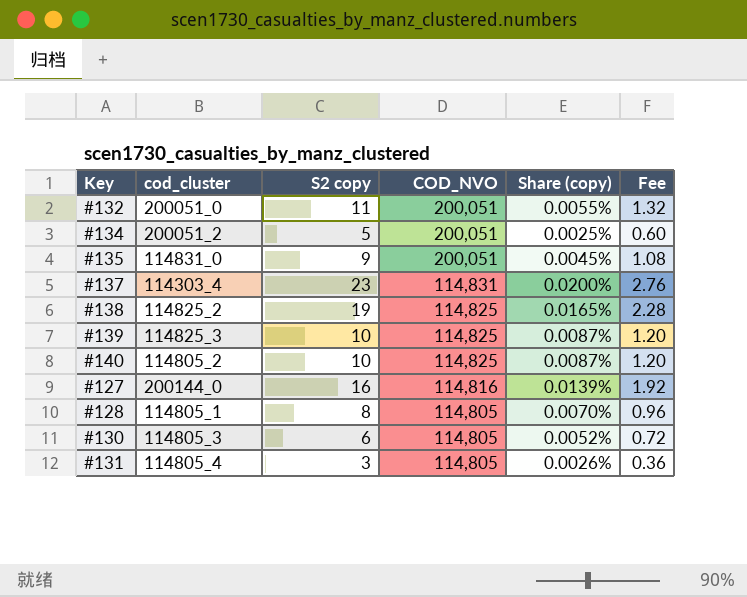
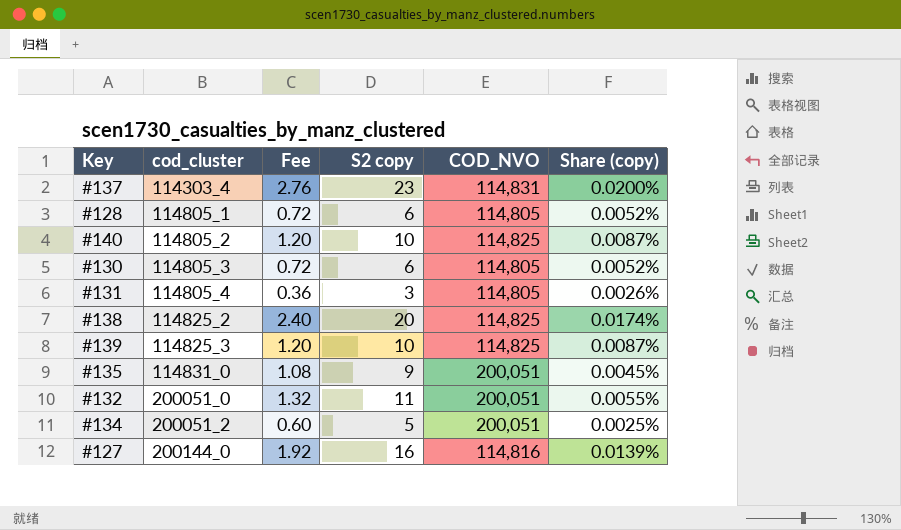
row order: COD_NVO descending -> cod_cluster ascending
column Fee | position: 6 -> 3
#128 | Fee: 0.96 -> 0.72
#128 | S2 copy: 8 -> 6
#128 | Share (copy): 0.0070% -> 0.0052%
#138 | Fee: 2.28 -> 2.40
#138 | S2 copy: 19 -> 20
#138 | Share (copy): 0.0165% -> 0.0174%

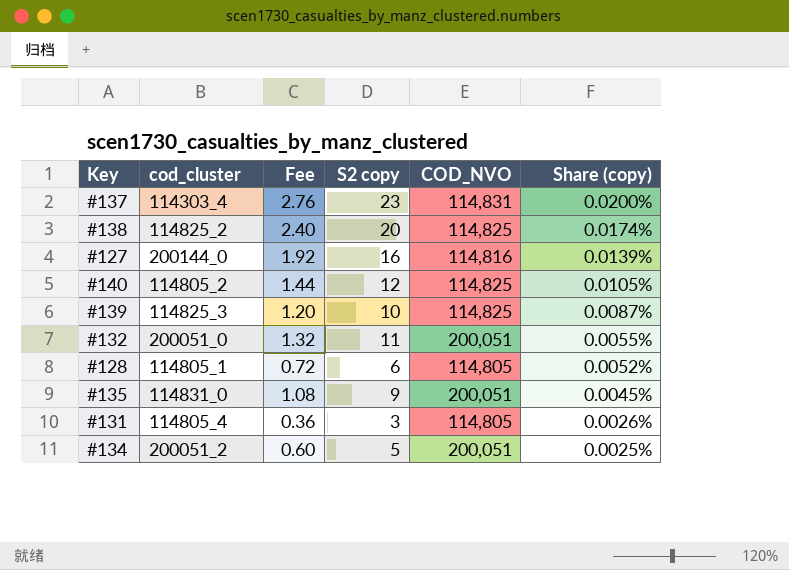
row order: cod_cluster ascending -> Share (copy) descending
row #130: 114805_3 | 0.72 | 6 | 114,805 | 0.0052% -> none
#140 | Fee: 1.20 -> 1.44
#140 | S2 copy: 10 -> 12
#140 | Share (copy): 0.0087% -> 0.0105%

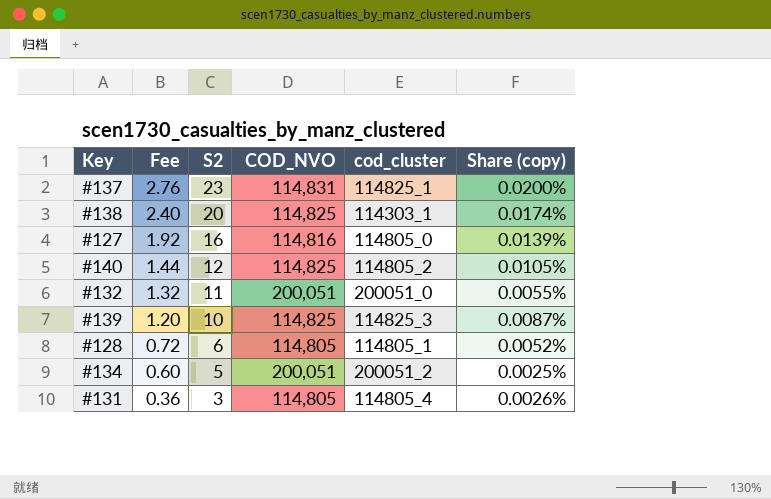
row order: Share (copy) descending -> Fee descending
column name: S2 copy -> S2
column cod_cluster | position: 2 -> 5
row #135: 114831_0 | 1.08 | 9 | 200,051 | 0.0045% -> none
#137 | cod_cluster: 114303_4 -> 114825_1
#138 | cod_cluster: 114825_2 -> 114303_1
#127 | cod_cluster: 200144_0 -> 114805_0

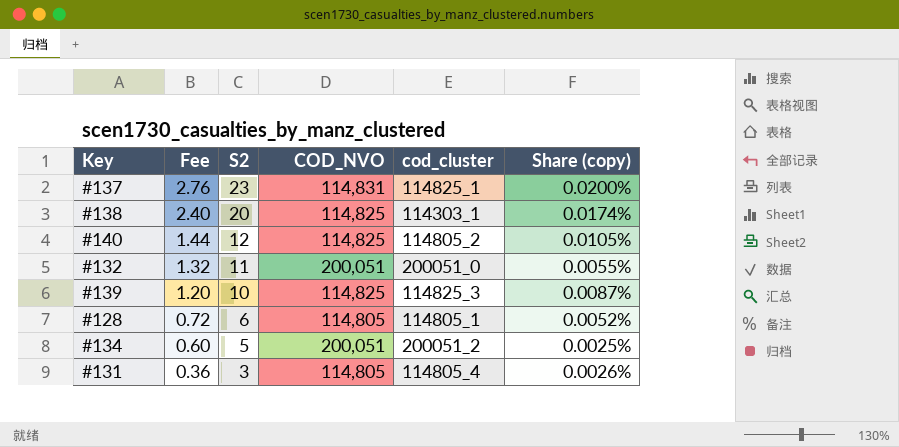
row #127: 1.92 | 16 | 114,816 | 114805_0 | 0.0139% -> none

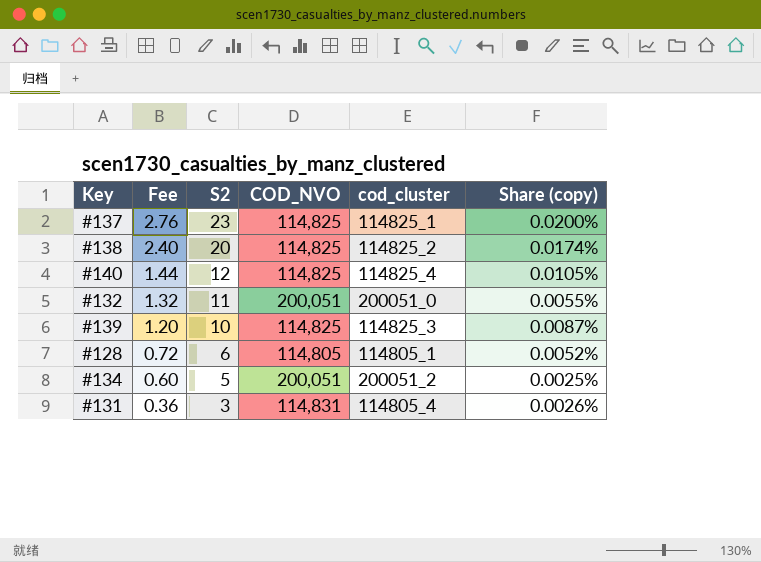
#137 | COD_NVO: 114,831 -> 114,825
#138 | cod_cluster: 114303_1 -> 114825_2
#140 | cod_cluster: 114805_2 -> 114825_4
#131 | COD_NVO: 114,805 -> 114,831

